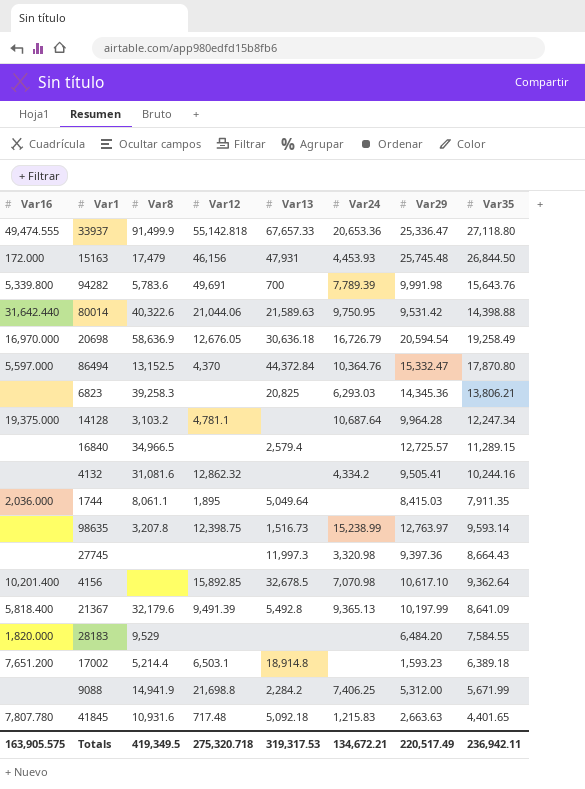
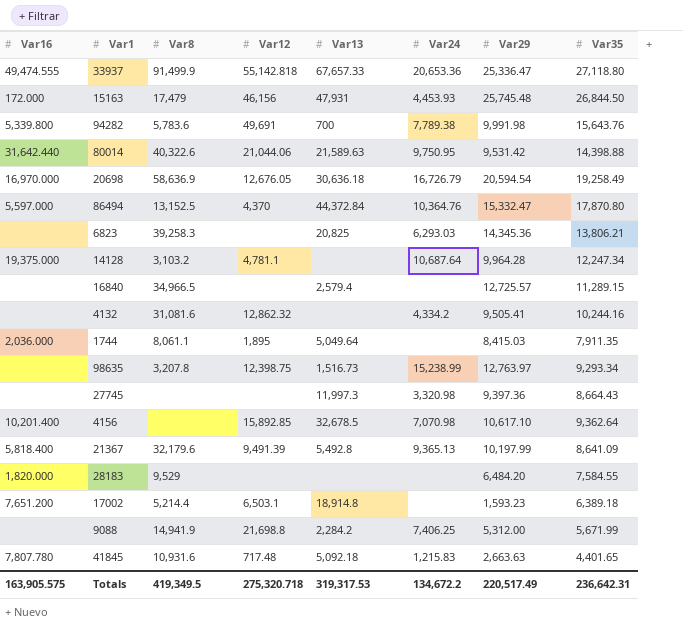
94282 | Var24: 7,789.39 -> 7,789.38
98635 | Var35: 9,593.14 -> 9,293.34
Totals | Var24: 134,672.21 -> 134,672.2
Totals | Var35: 236,942.11 -> 236,642.31

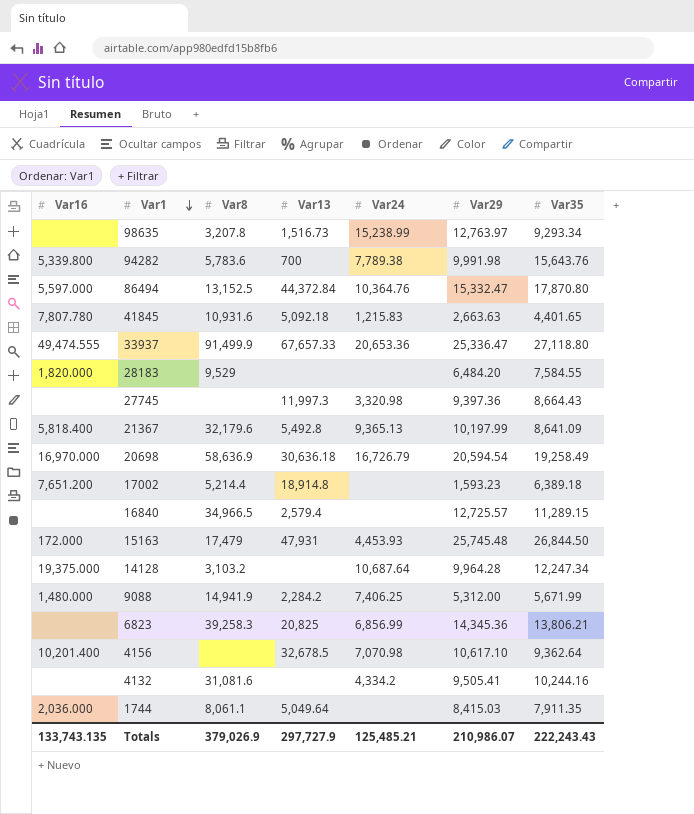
row order: none -> Var1 descending
column Var12 | position: 4 -> none
row 80014: 31,642.440 | 40,322.6 | 21,044.06 | 21,589.63 | 9,750.95 | 9,531.42 | 14,398.88 -> none
9088 | Var16: none -> 1,480.000
6823 | Var24: 6,293.03 -> 6,856.99
Totals | Var16: 163,905.575 -> 133,743.135
Totals | Var8: 419,349.5 -> 379,026.9
Totals | Var13: 319,317.53 -> 297,727.9
Totals | Var24: 134,672.2 -> 125,485.21
Totals | Var29: 220,517.49 -> 210,986.07
Totals | Var35: 236,642.31 -> 222,243.43

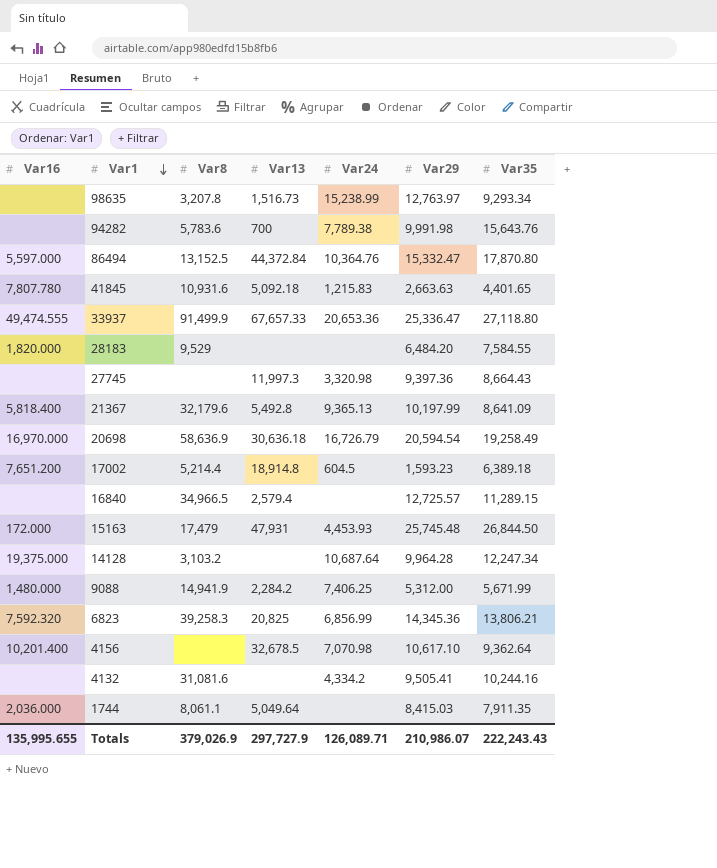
94282 | Var16: 5,339.800 -> none
17002 | Var24: none -> 604.5
6823 | Var16: none -> 7,592.320
Totals | Var16: 133,743.135 -> 135,995.655
Totals | Var24: 125,485.21 -> 126,089.71

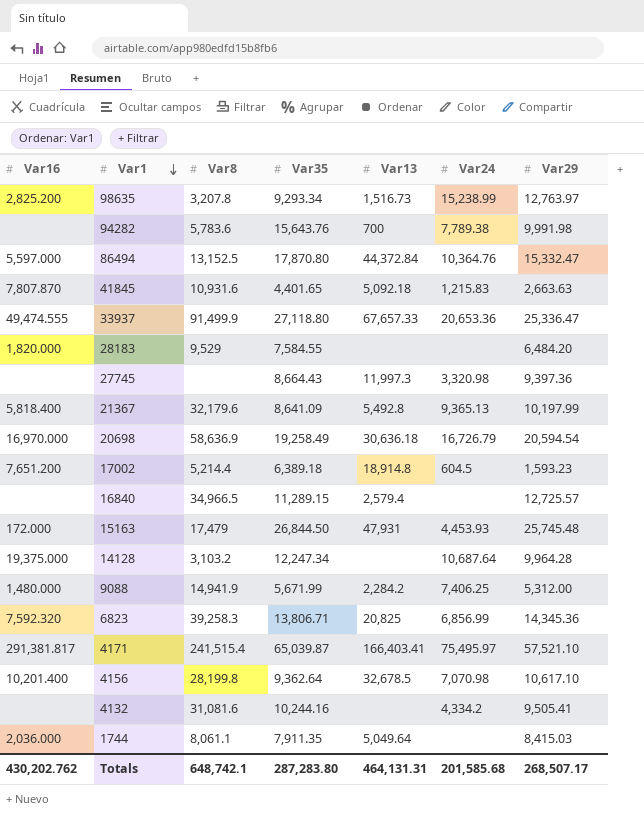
column Var35 | position: 7 -> 4
98635 | Var16: none -> 2,825.200
41845 | Var16: 7,807.780 -> 7,807.870
6823 | Var35: 13,806.21 -> 13,806.71
row 4171: none -> 291,381.817 | 241,515.4 | 65,039.87 | 166,403.41 | 75,495.97 | 57,521.10
4156 | Var8: none -> 28,199.8
Totals | Var16: 135,995.655 -> 430,202.762
Totals | Var8: 379,026.9 -> 648,742.1
Totals | Var35: 222,243.43 -> 287,283.80
Totals | Var13: 297,727.9 -> 464,131.31
Totals | Var24: 126,089.71 -> 201,585.68
Totals | Var29: 210,986.07 -> 268,507.17

